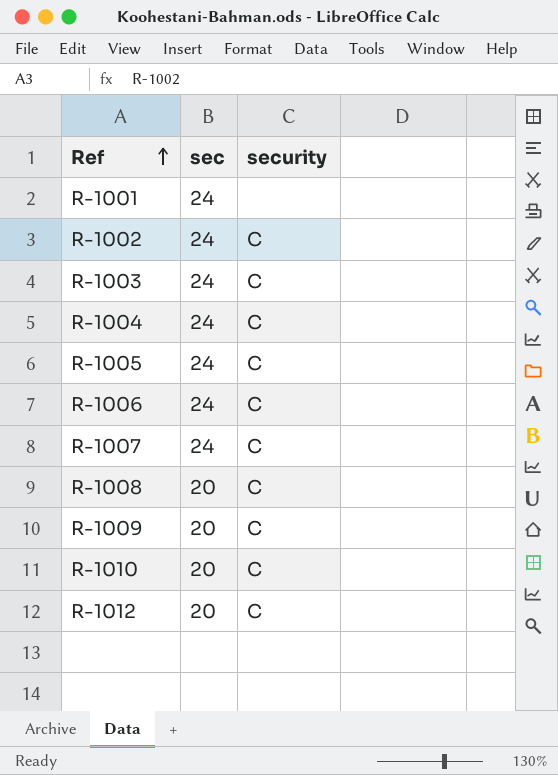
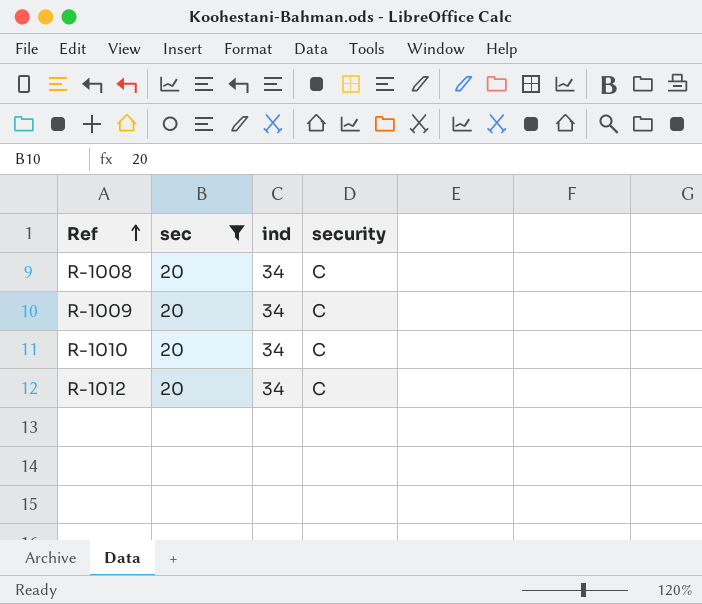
filter: none -> sec = 20
column ind | position: none -> 3

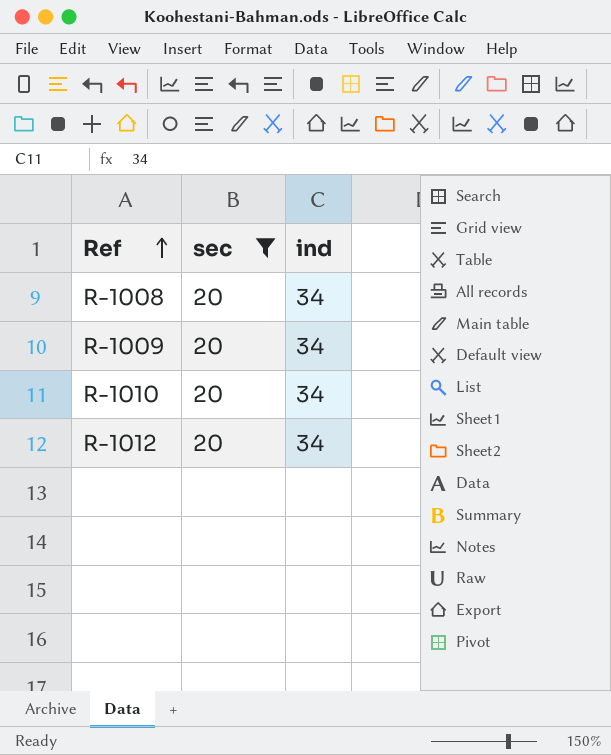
column security | position: 4 -> none

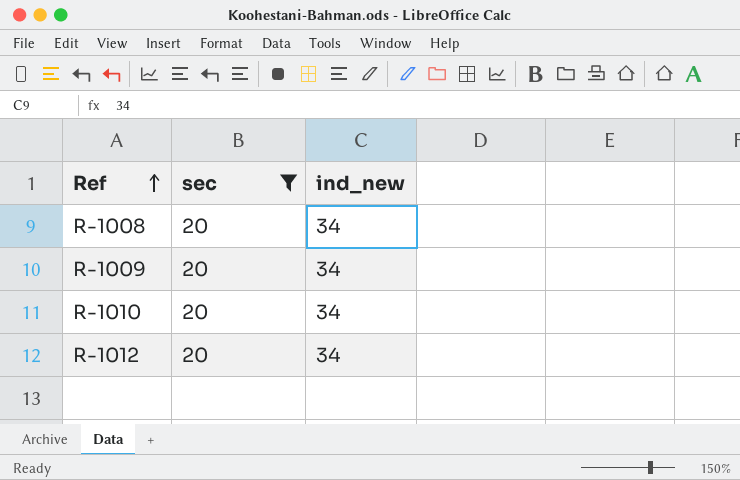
column name: ind -> ind_new

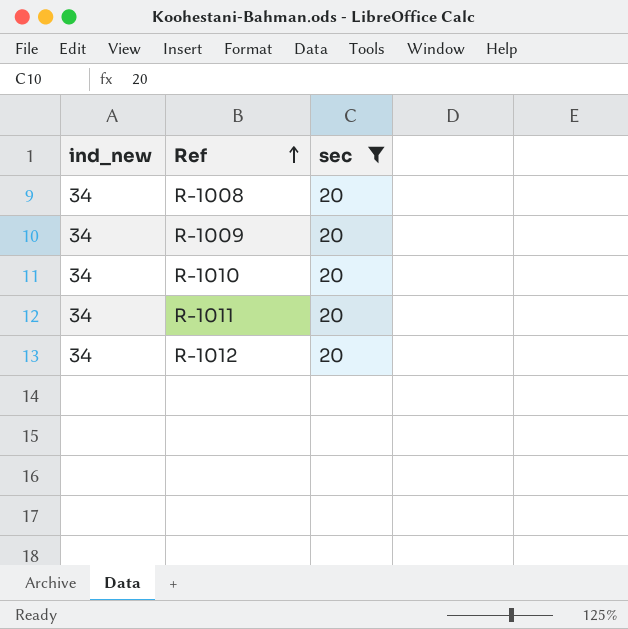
column ind_new | position: 3 -> 1
row R-1011: none -> 34 | 20

